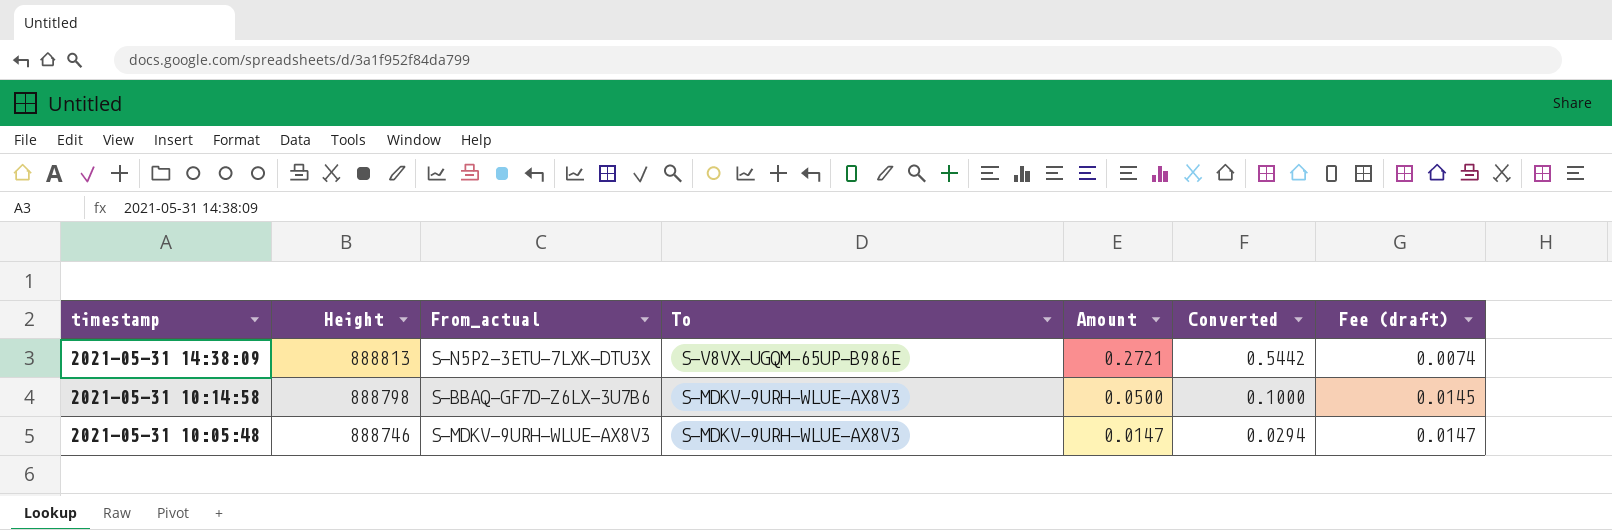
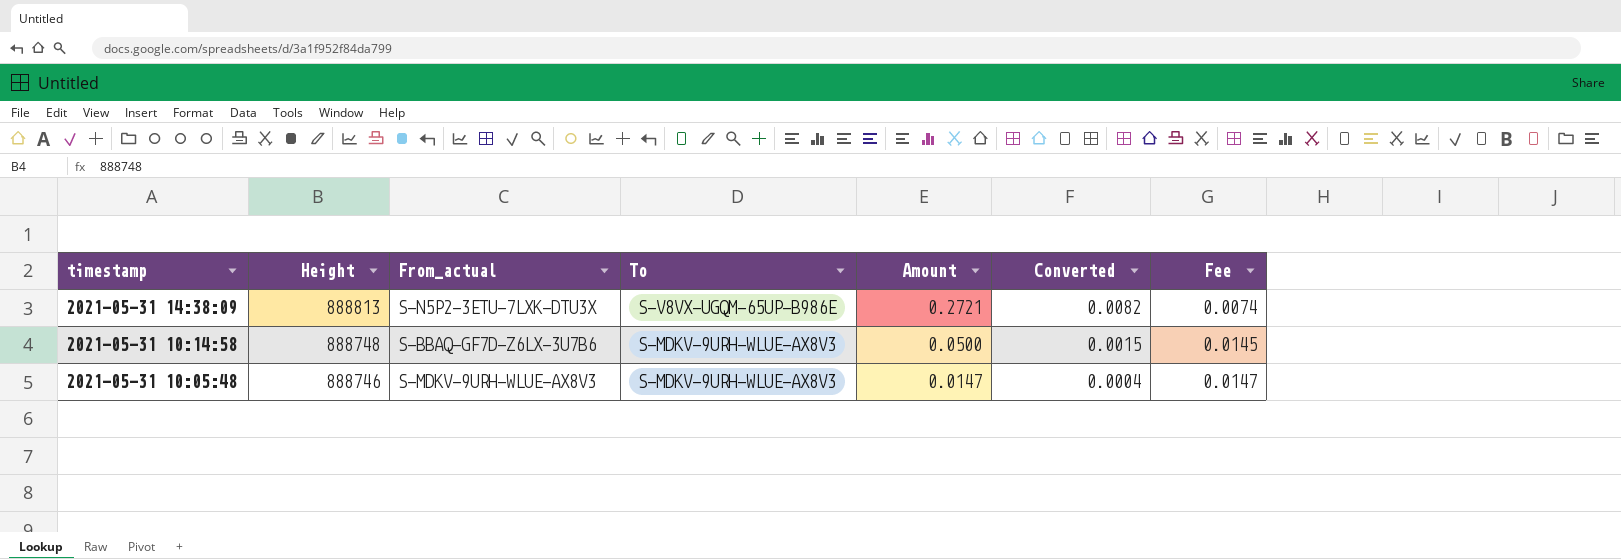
column Converted | formula: [Amount] * 2 -> [Amount] * 0.03
column name: Fee (draft) -> Fee
2021-05-31 10:14:58 | Height: 888798 -> 888748

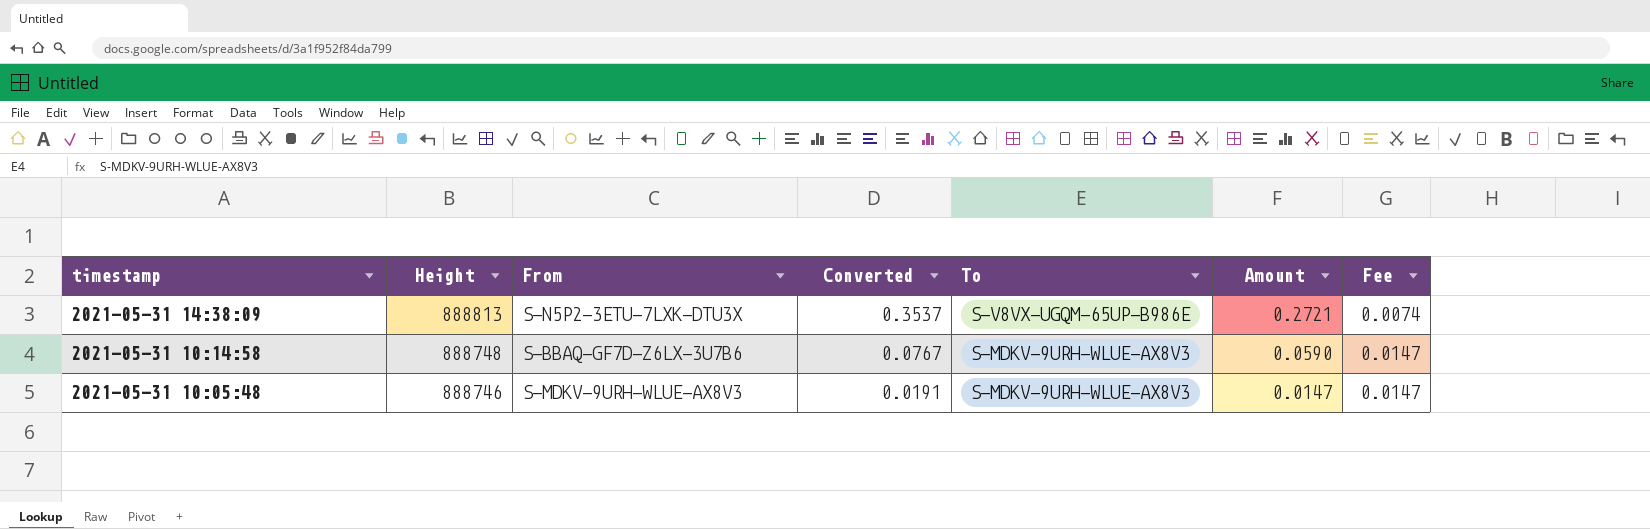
column name: From_actual -> From
column Converted | formula: [Amount] * 0.03 -> [Amount] * 1.3
column Converted | position: 6 -> 4
2021-05-31 10:14:58 | Amount: 0.0500 -> 0.0590
2021-05-31 10:14:58 | Fee: 0.0145 -> 0.0147

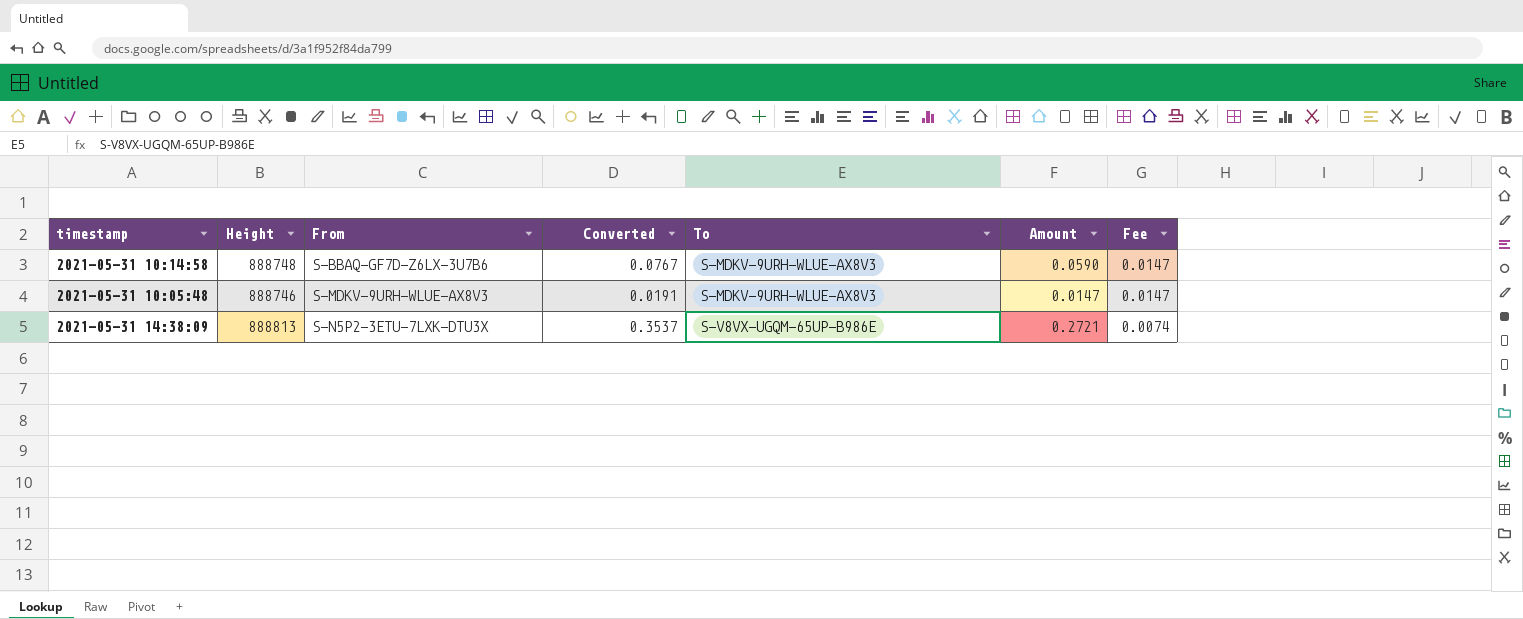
row order: timestamp descending -> From ascending

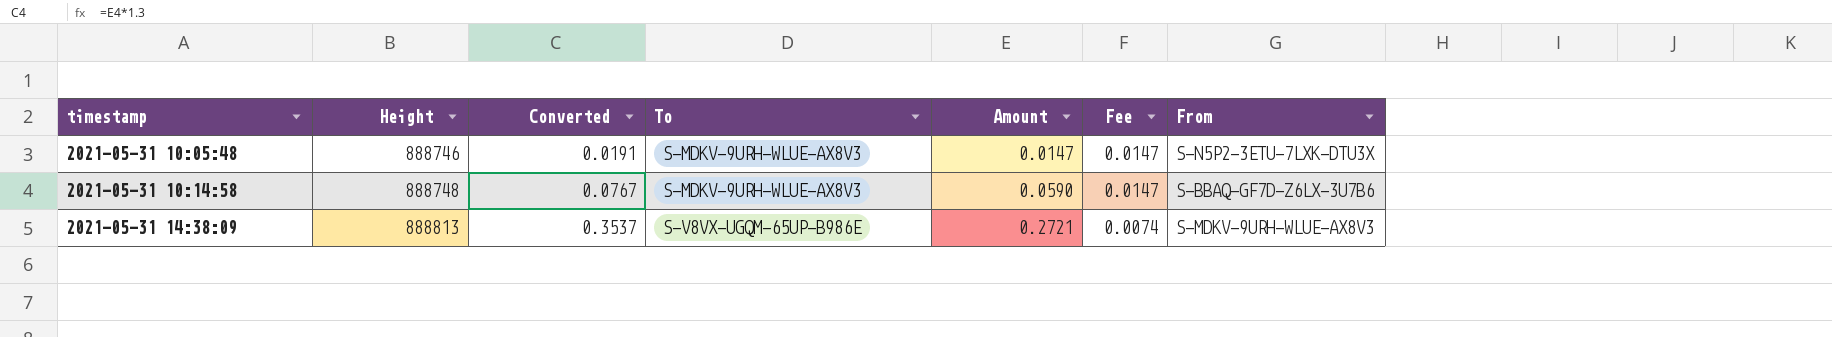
row order: From ascending -> timestamp ascending
column From | position: 3 -> 7
2021-05-31 10:05:48 | From: S-MDKV-9URH-WLUE-AX8V3 -> S-N5P2-3ETU-7LXK-DTU3X
2021-05-31 14:38:09 | From: S-N5P2-3ETU-7LXK-DTU3X -> S-MDKV-9URH-WLUE-AX8V3

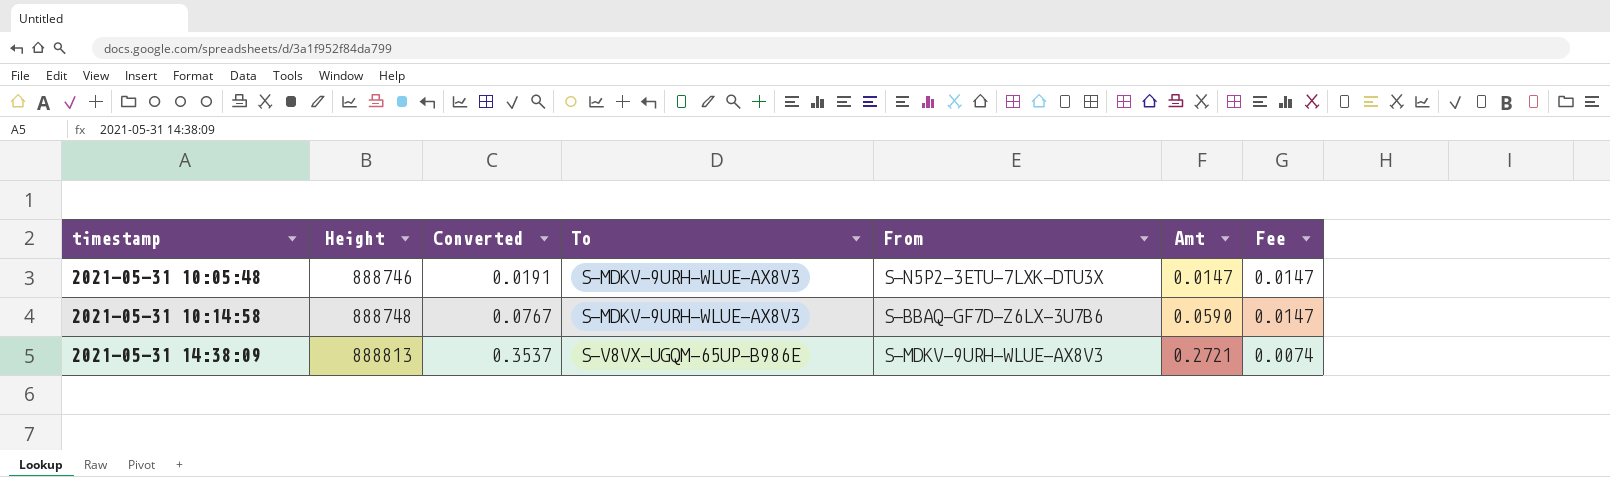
column From | position: 7 -> 5
column name: Amount -> Amt

